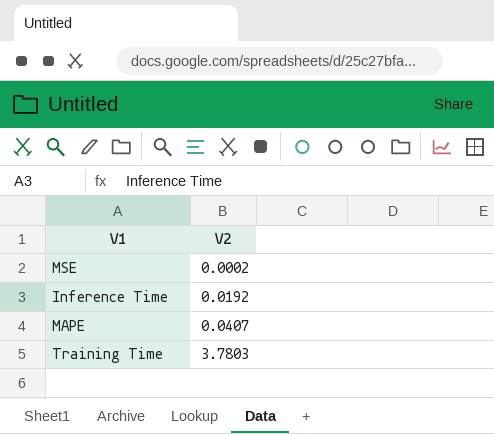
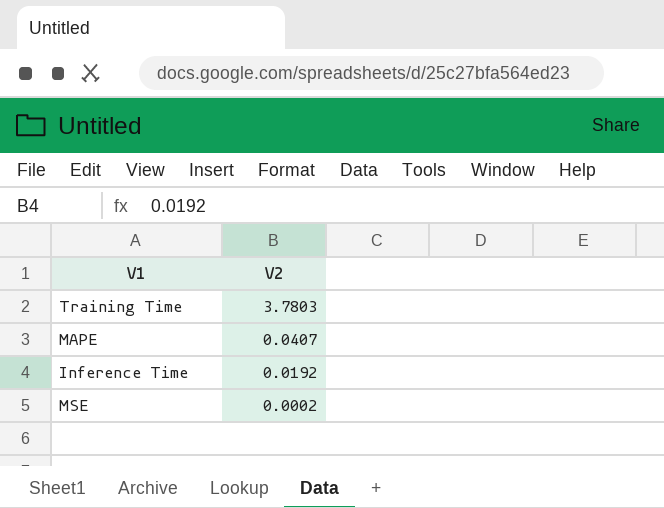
row order: V2 ascending -> V2 descending

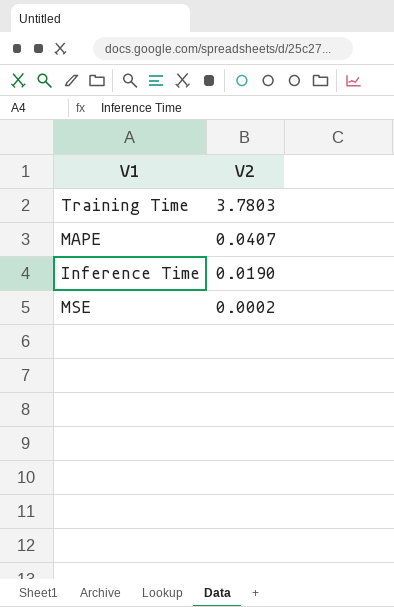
Inference Time | V2: 0.0192 -> 0.0190

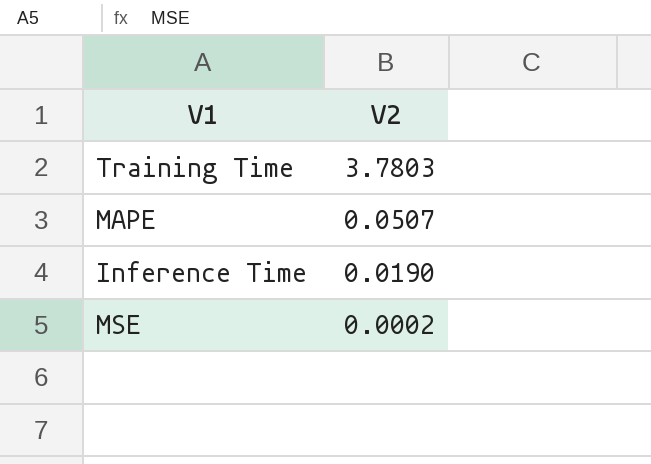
MAPE | V2: 0.0407 -> 0.0507

